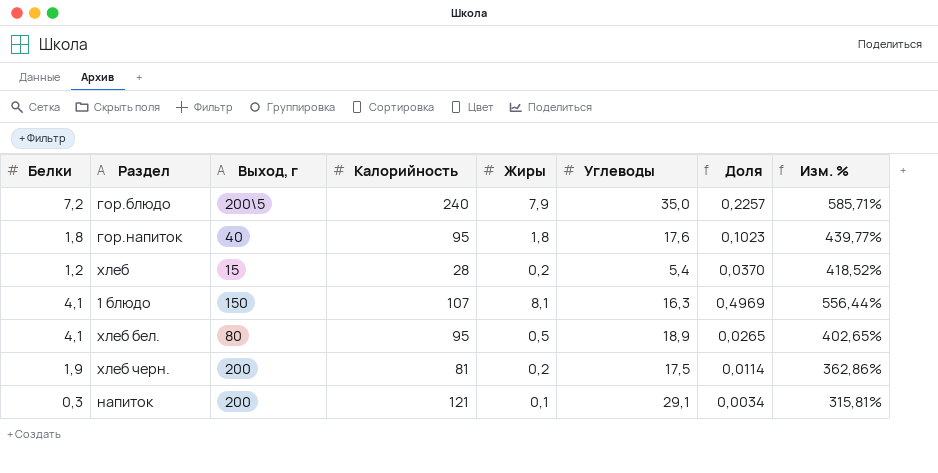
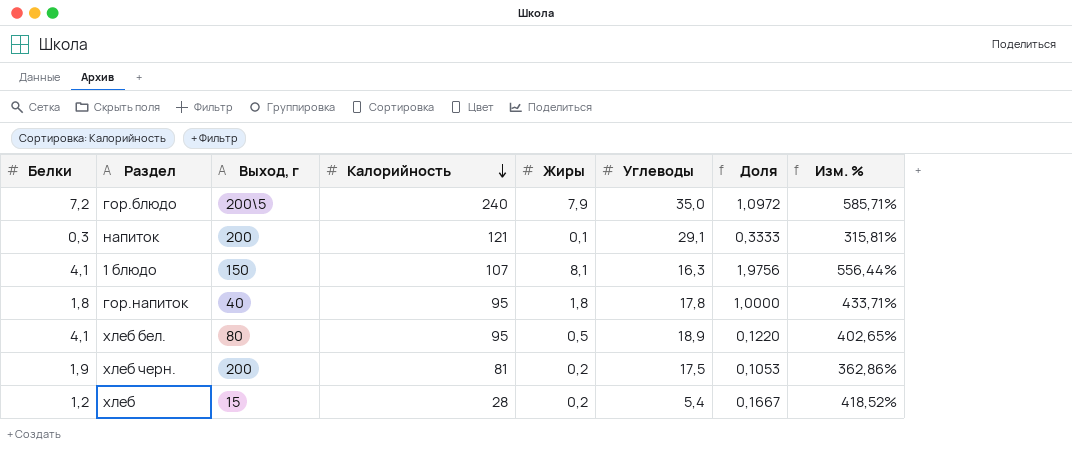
row order: none -> Калорийность descending
column Доля | formula: [Жиры] / [Углеводы] -> [Жиры] / [Белки]
гор.напиток | Углеводы: 17,6 -> 17,8
гор.напиток | Изм. %: 439,77% -> 433,71%

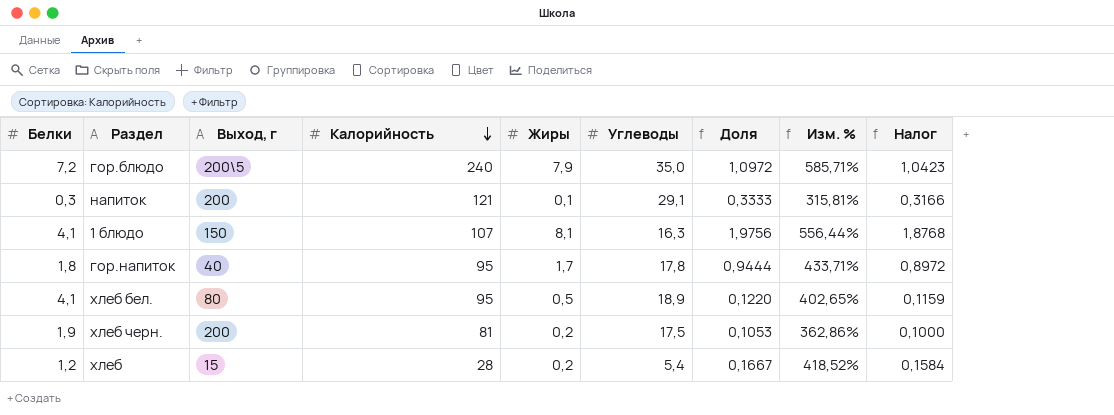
column Налог | formula: none -> [Доля] * 0,95
гор.напиток | Жиры: 1,8 -> 1,7
гор.напиток | Доля: 1,0000 -> 0,9444

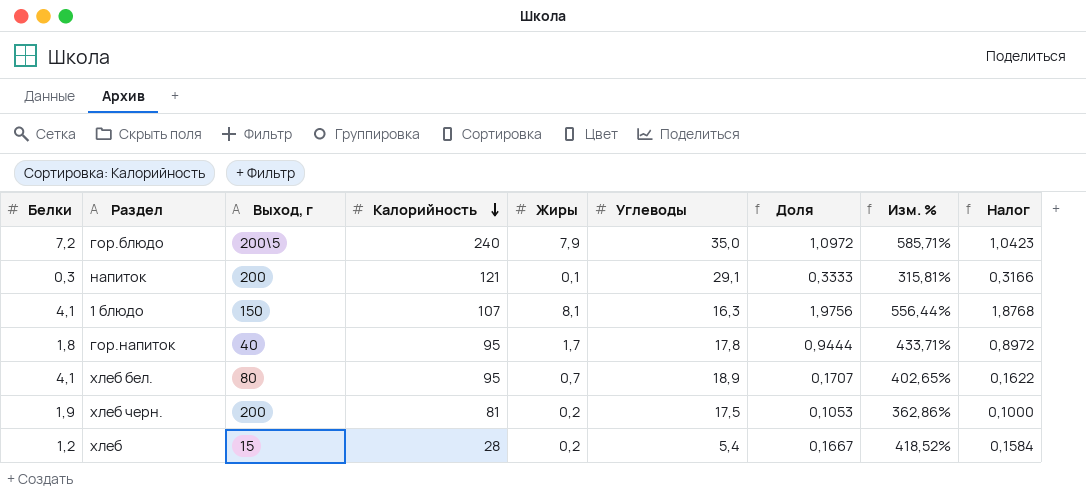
хлеб бел. | Жиры: 0,5 -> 0,7
хлеб бел. | Доля: 0,1220 -> 0,1707
хлеб бел. | Налог: 0,1159 -> 0,1622

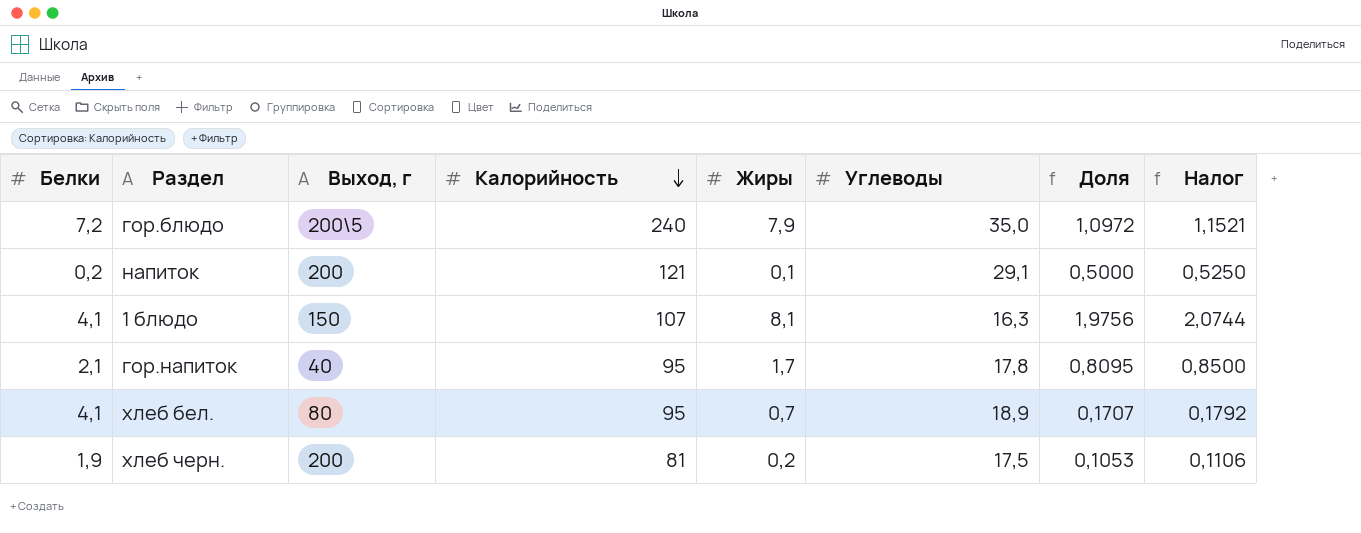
column Изм. % | formula: ([Калорийность] - [Углеводы]) / [Углеводы] -> none
column Налог | formula: [Доля] * 0,95 -> [Доля] * 1,05
row хлеб: 1,2 | 15 | 28 | 0,2 | 5,4 | 0,1667 | 418,52% | 0,1584 -> none
напиток | Белки: 0,3 -> 0,2
напиток | Доля: 0,3333 -> 0,5000
гор.напиток | Белки: 1,8 -> 2,1
гор.напиток | Доля: 0,9444 -> 0,8095

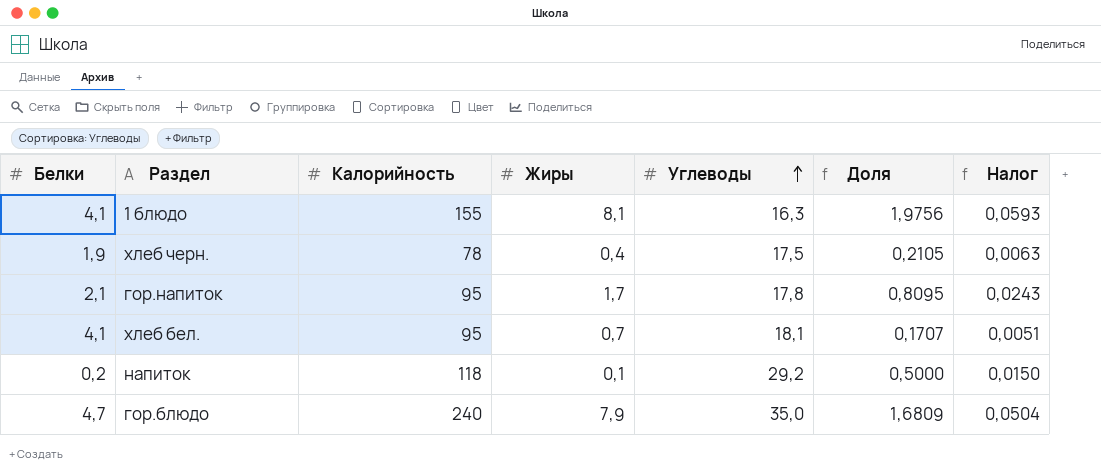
row order: Калорийность descending -> Углеводы ascending
column Выход, г | position: 3 -> none
column Налог | formula: [Доля] * 1,05 -> [Доля] * 0,03
1 блюдо | Калорийность: 107 -> 155
хлеб черн. | Калорийность: 81 -> 78
хлеб черн. | Жиры: 0,2 -> 0,4
хлеб черн. | Доля: 0,1053 -> 0,2105
хлеб бел. | Углеводы: 18,9 -> 18,1
напиток | Калорийность: 121 -> 118
напиток | Углеводы: 29,1 -> 29,2
гор.блюдо | Белки: 7,2 -> 4,7
гор.блюдо | Доля: 1,0972 -> 1,6809

